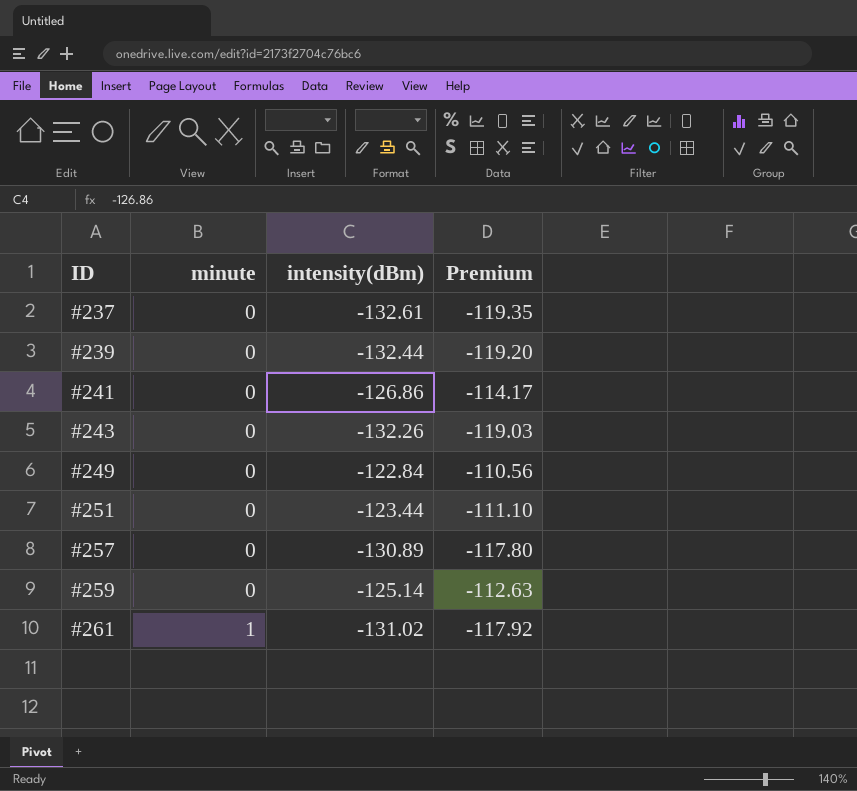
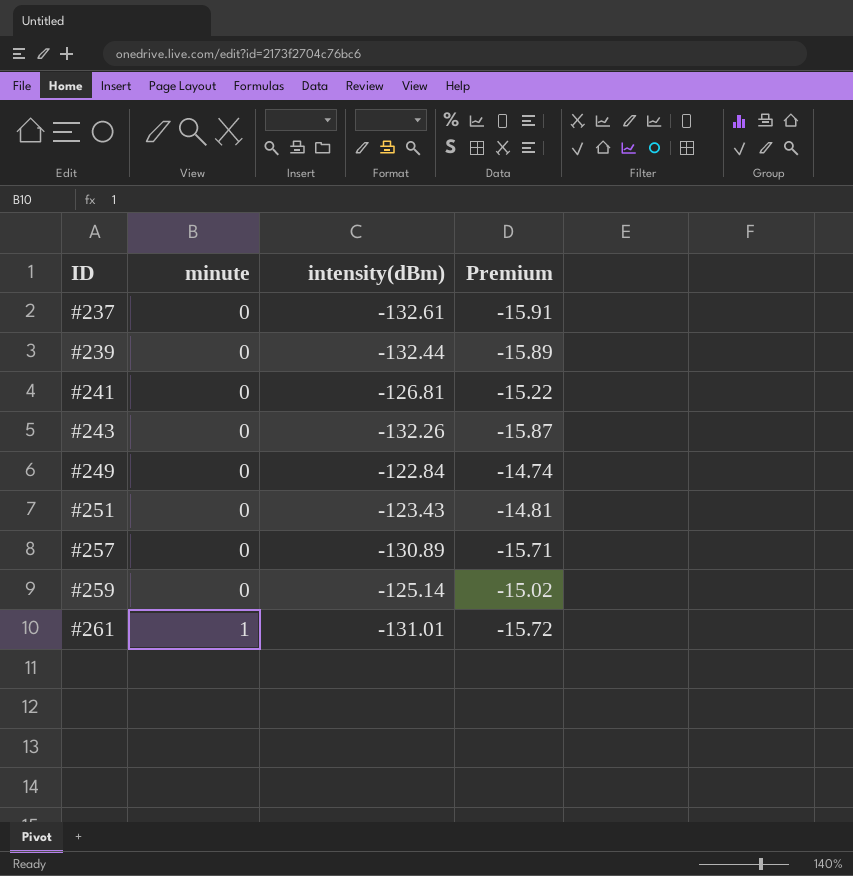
column Premium | formula: [intensity(dBm)] * 0.9 -> [intensity(dBm)] * 0.12
#241 | intensity(dBm): -126.86 -> -126.81
#251 | intensity(dBm): -123.44 -> -123.43
#261 | intensity(dBm): -131.02 -> -131.01

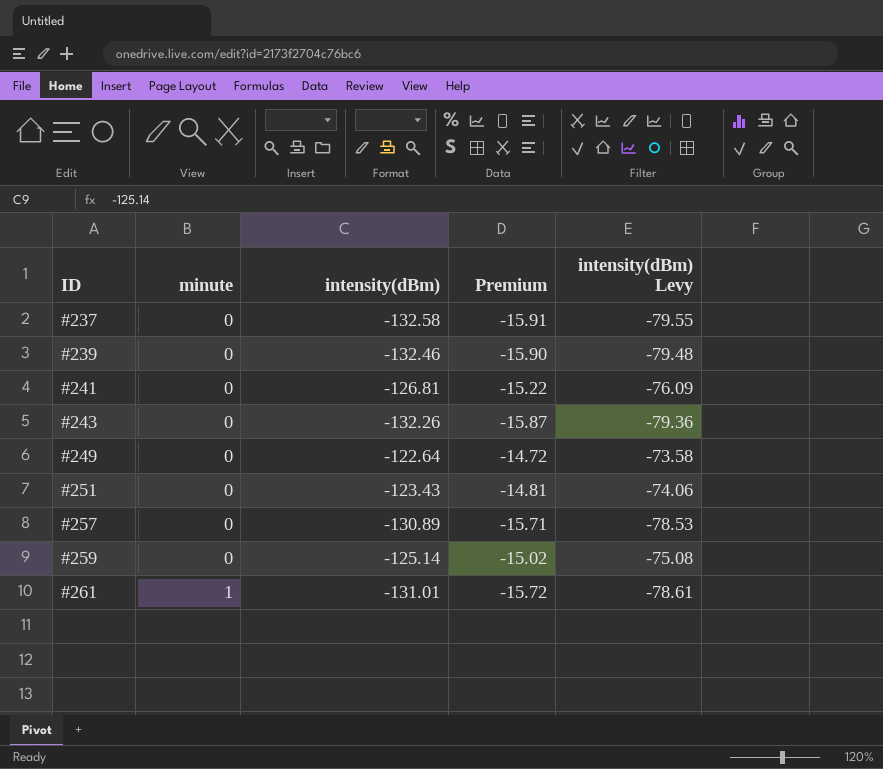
column intensity(dBm) Levy | formula: none -> [intensity(dBm)] * 0.6
#237 | intensity(dBm): -132.61 -> -132.58
#239 | intensity(dBm): -132.44 -> -132.46
#239 | Premium: -15.89 -> -15.90
#249 | intensity(dBm): -122.84 -> -122.64
#249 | Premium: -14.74 -> -14.72

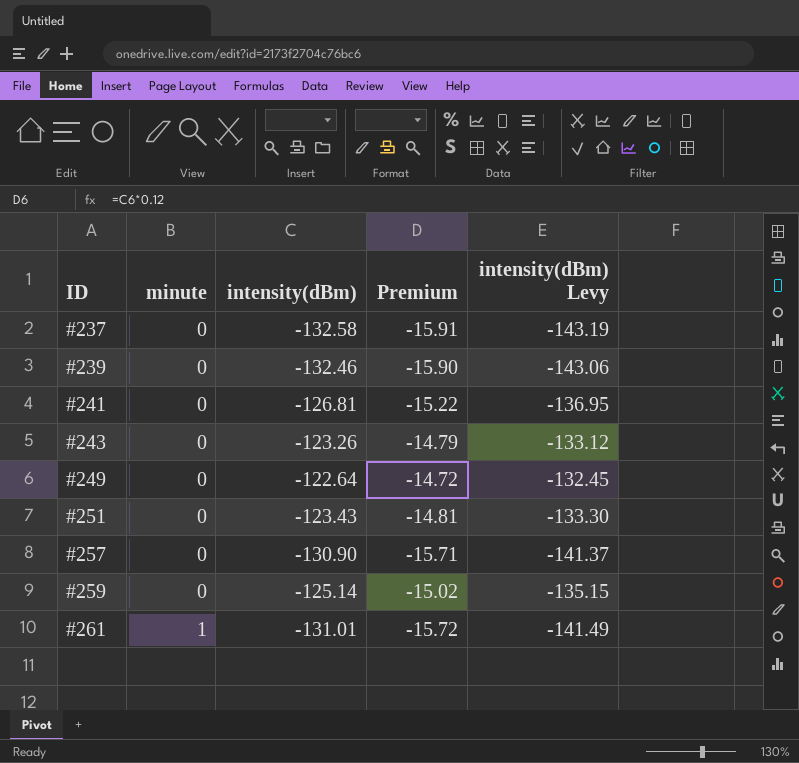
column intensity(dBm) Levy | formula: [intensity(dBm)] * 0.6 -> [intensity(dBm)] * 1.08
#243 | intensity(dBm): -132.26 -> -123.26
#243 | Premium: -15.87 -> -14.79
#257 | intensity(dBm): -130.89 -> -130.90

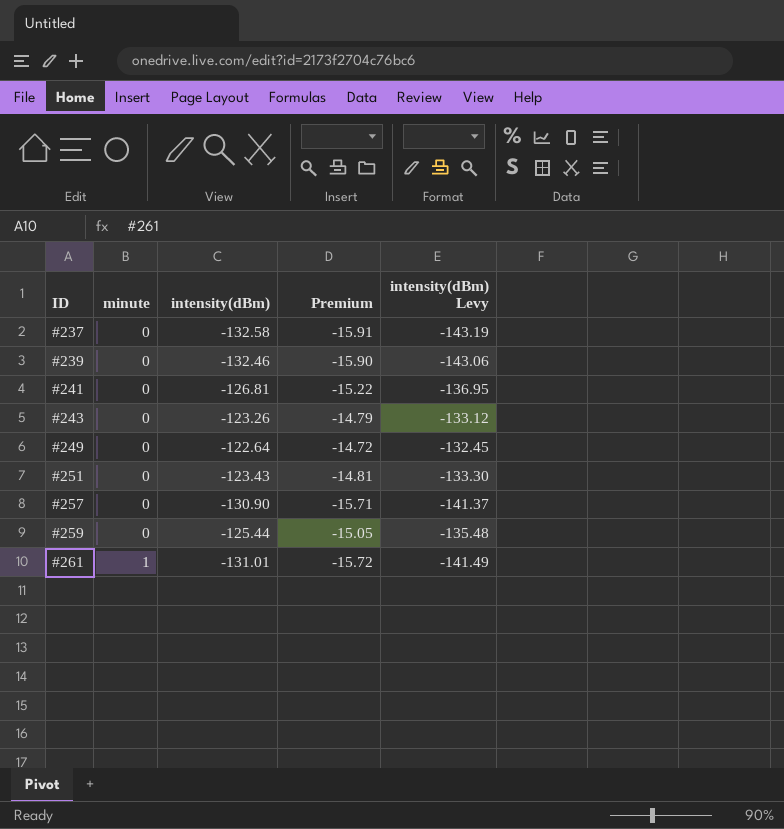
#259 | intensity(dBm): -125.14 -> -125.44
#259 | Premium: -15.02 -> -15.05
#259 | intensity(dBm) Levy: -135.15 -> -135.48

